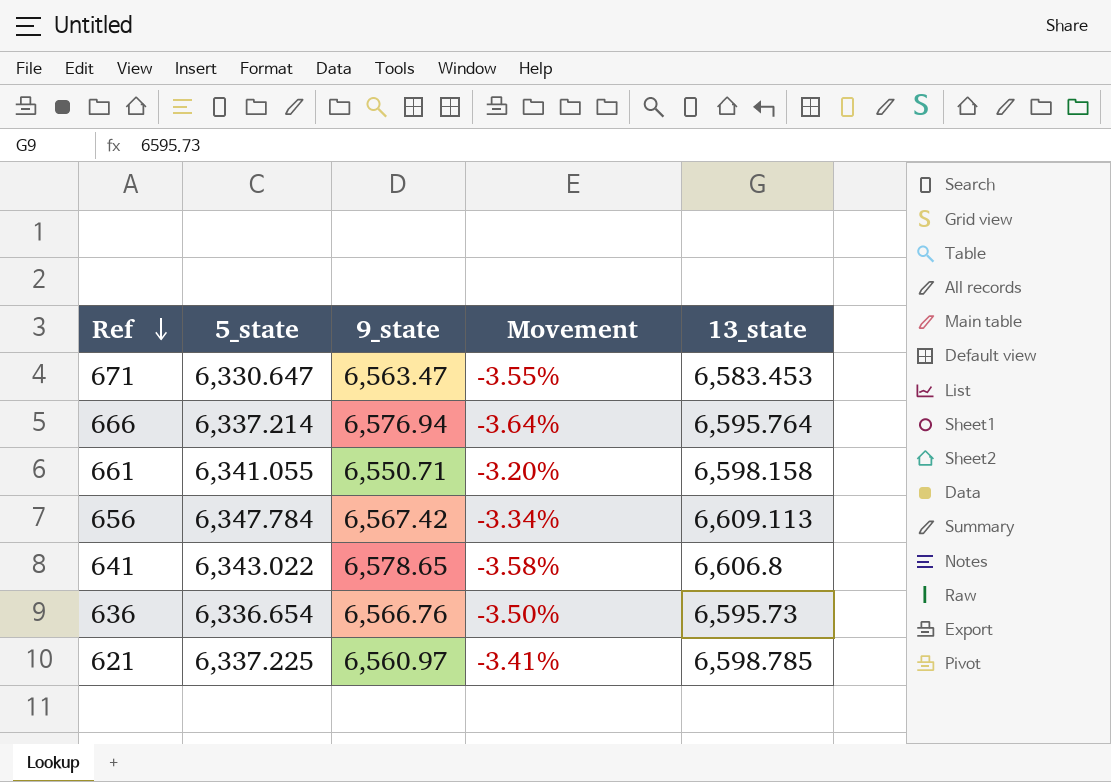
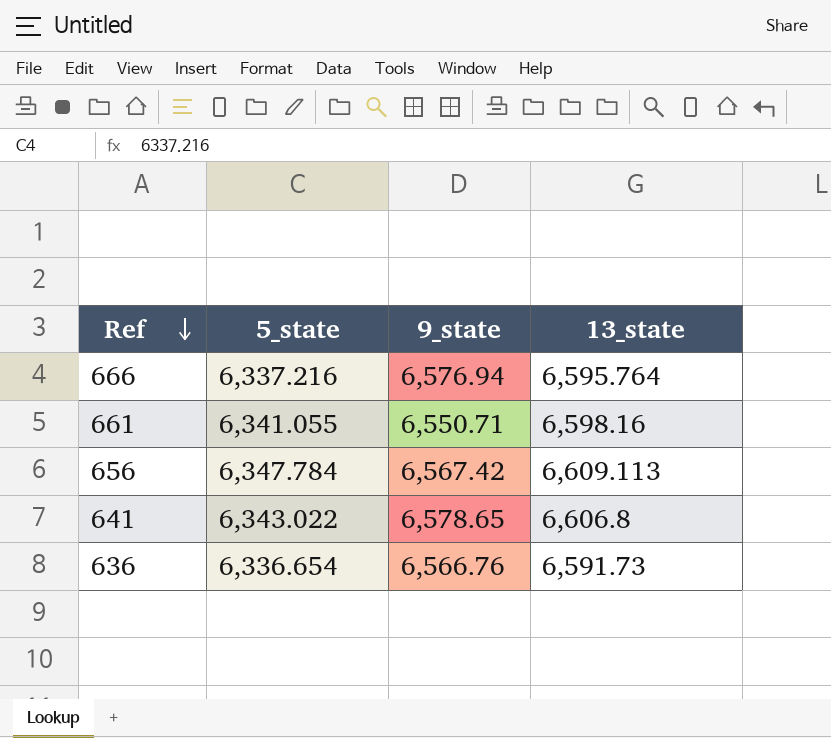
column Movement | formula: ([5_state] - [9_state]) / [9_state] -> none
row 671: 6,330.647 | 6,563.47 | -3.55% | 6,583.453 -> none
row 621: 6,337.225 | 6,560.97 | -3.41% | 6,598.785 -> none
666 | 5_state: 6,337.214 -> 6,337.216
661 | 13_state: 6,598.158 -> 6,598.16
636 | 13_state: 6,595.73 -> 6,591.73

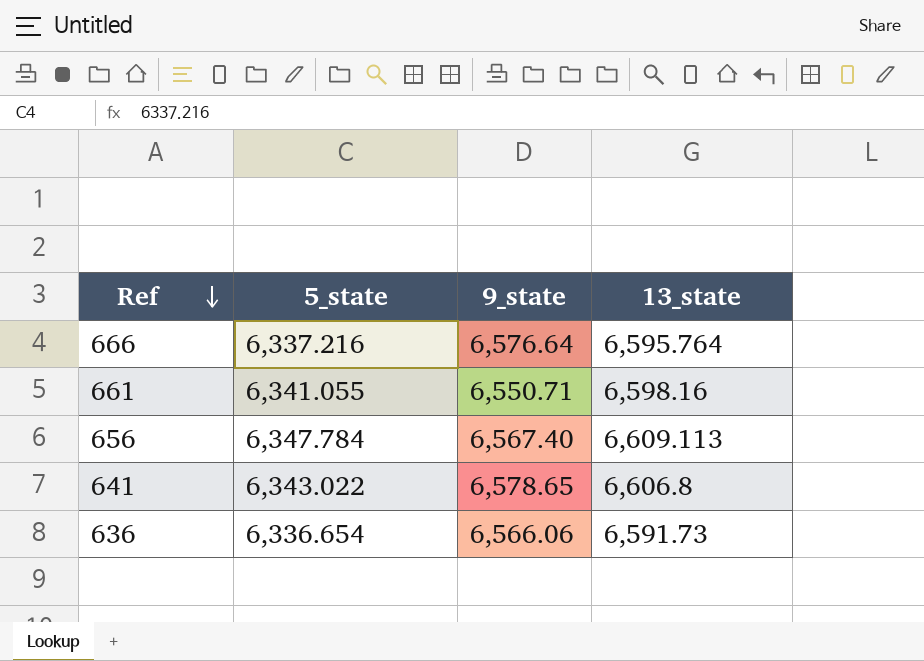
666 | 9_state: 6,576.94 -> 6,576.64
656 | 9_state: 6,567.42 -> 6,567.40
636 | 9_state: 6,566.76 -> 6,566.06

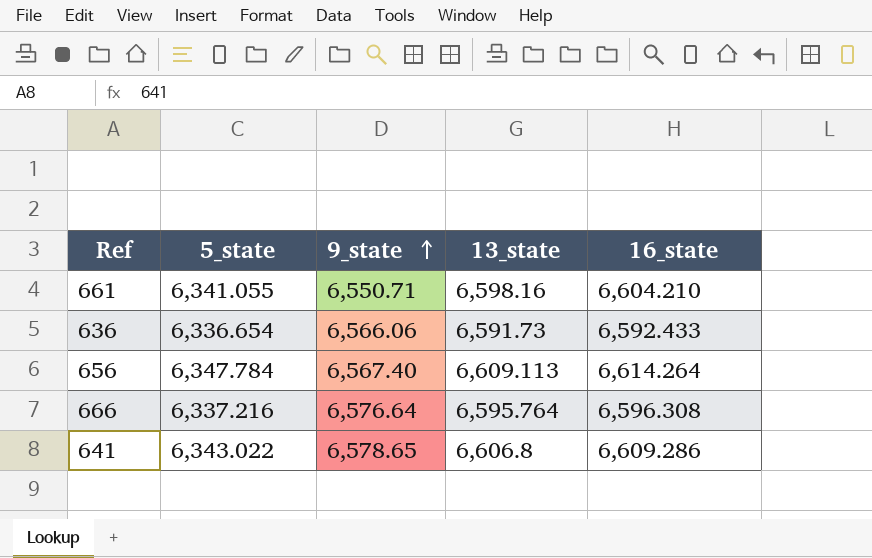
row order: Ref descending -> 9_state ascending
column 16_state | position: none -> 5

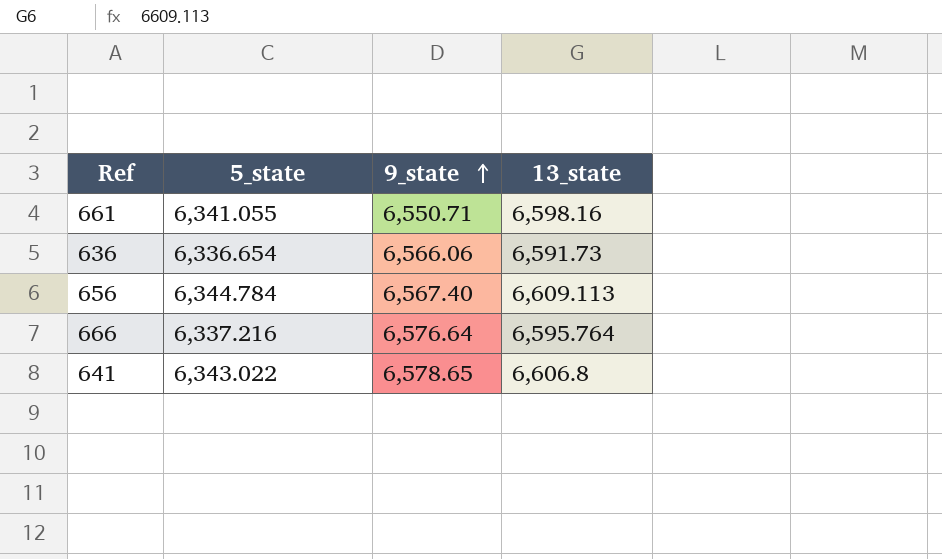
column 16_state | position: 5 -> none
656 | 5_state: 6,347.784 -> 6,344.784

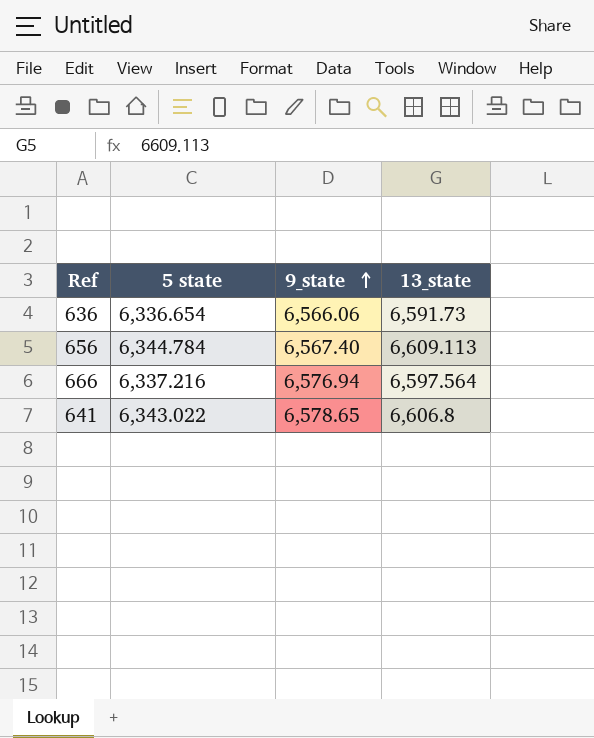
column name: 5_state -> 5 state
row 661: 6,341.055 | 6,550.71 | 6,598.16 -> none
666 | 9_state: 6,576.64 -> 6,576.94
666 | 13_state: 6,595.764 -> 6,597.564

